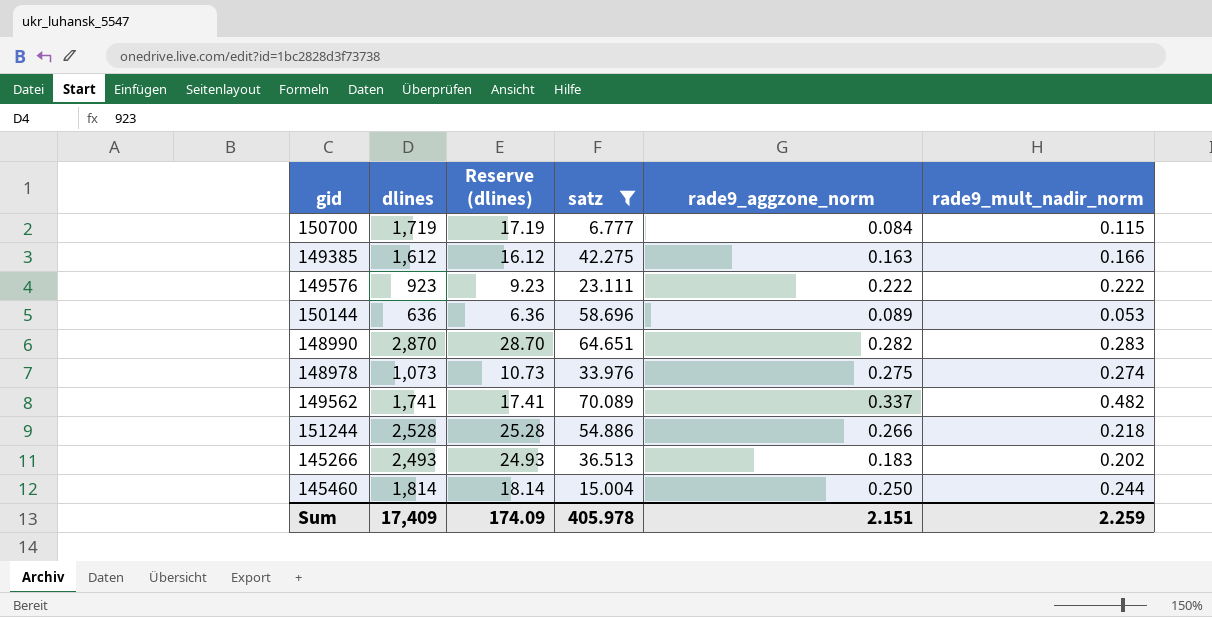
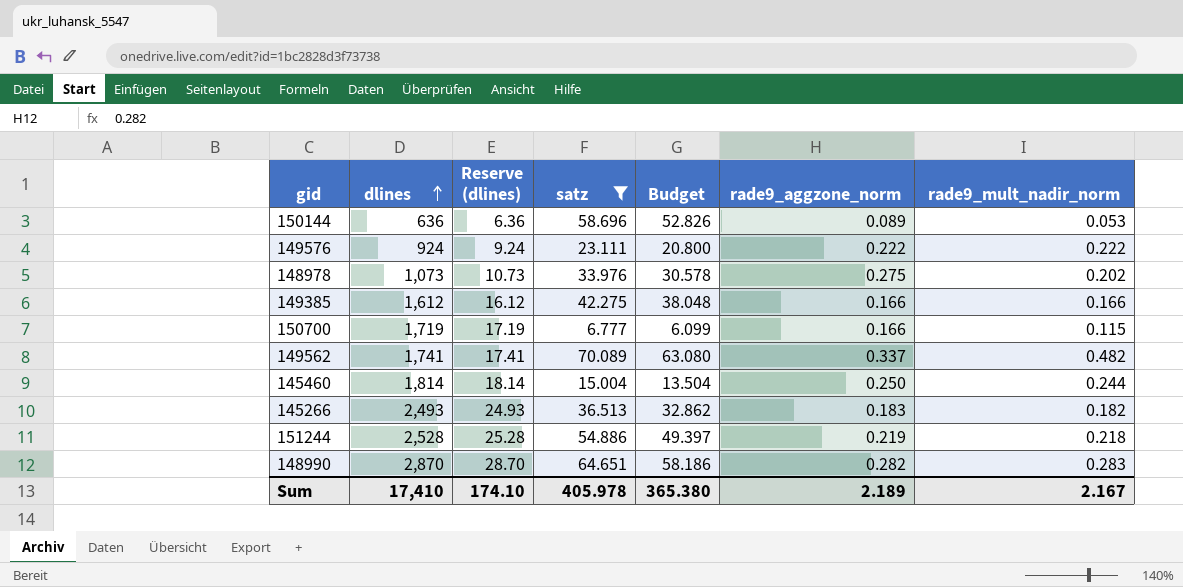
row order: none -> dlines ascending
column Budget | formula: none -> [satz] * 0.9
149576 | dlines: 923 -> 924
149576 | Reserve (dlines): 9.23 -> 9.24
148978 | rade9_mult_nadir_norm: 0.274 -> 0.202
149385 | rade9_aggzone_norm: 0.163 -> 0.166
150700 | rade9_aggzone_norm: 0.084 -> 0.166
145266 | rade9_mult_nadir_norm: 0.202 -> 0.182
151244 | rade9_aggzone_norm: 0.266 -> 0.219
Sum | dlines: 17,409 -> 17,410
Sum | Reserve (dlines): 174.09 -> 174.10
Sum | rade9_aggzone_norm: 2.151 -> 2.189
Sum | rade9_mult_nadir_norm: 2.259 -> 2.167

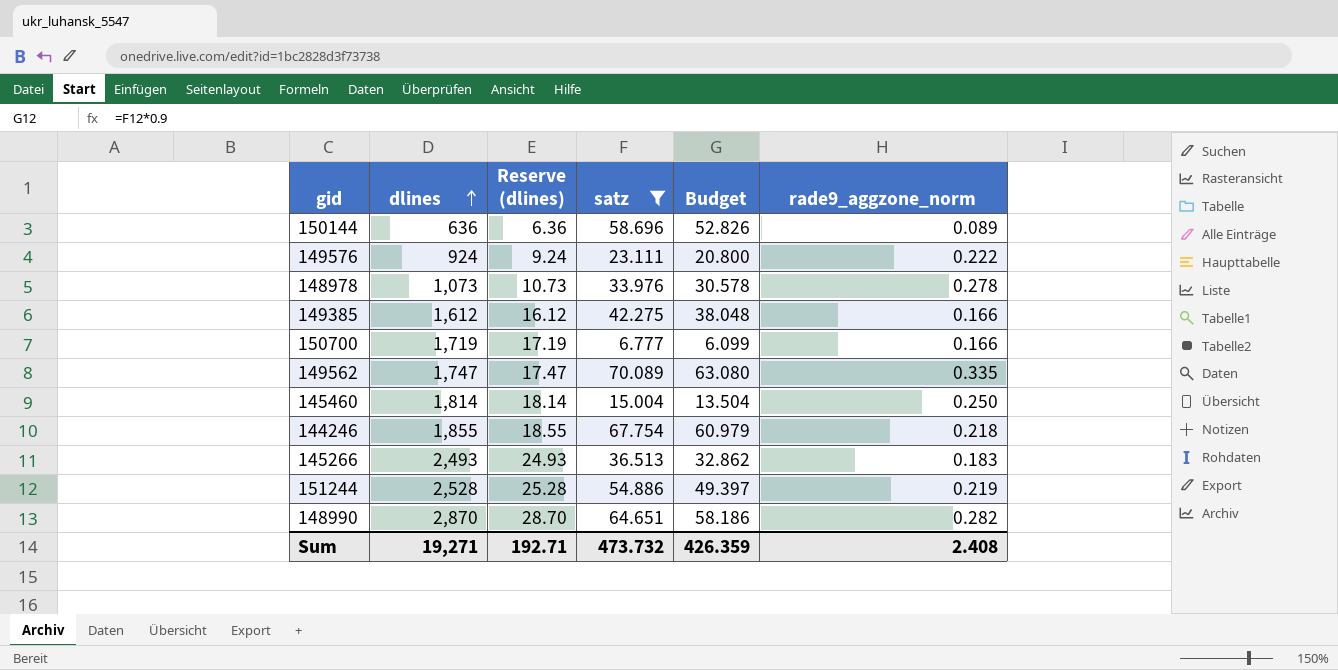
column rade9_mult_nadir_norm | position: 7 -> none
148978 | rade9_aggzone_norm: 0.275 -> 0.278
149562 | dlines: 1,741 -> 1,747
149562 | Reserve (dlines): 17.41 -> 17.47
149562 | rade9_aggzone_norm: 0.337 -> 0.335
row 144246: none -> 1,855 | 18.55 | 67.754 | 60.979 | 0.218
Sum | dlines: 17,410 -> 19,271
Sum | Reserve (dlines): 174.10 -> 192.71
Sum | satz: 405.978 -> 473.732
Sum | Budget: 365.380 -> 426.359
Sum | rade9_aggzone_norm: 2.189 -> 2.408

